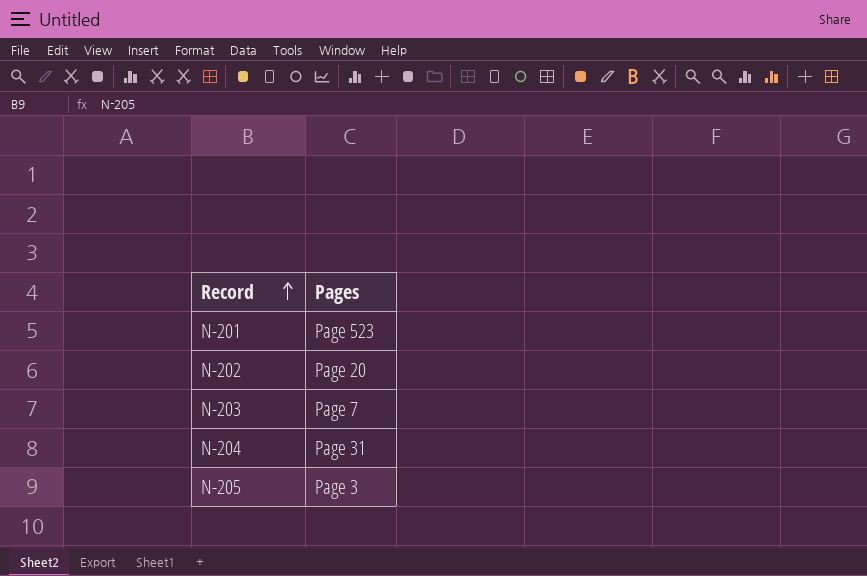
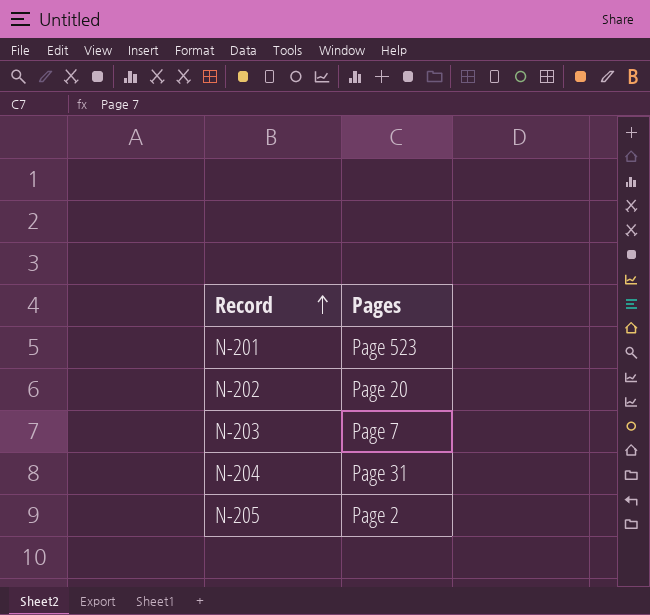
N-205 | Pages: Page 3 -> Page 2

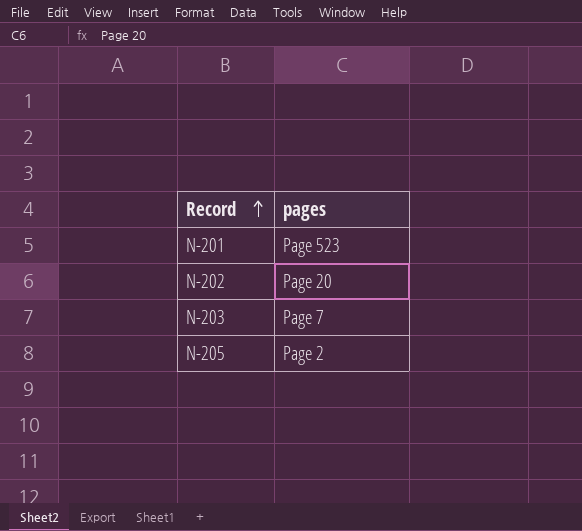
column name: Pages -> pages
row N-204: Page 31 -> none

